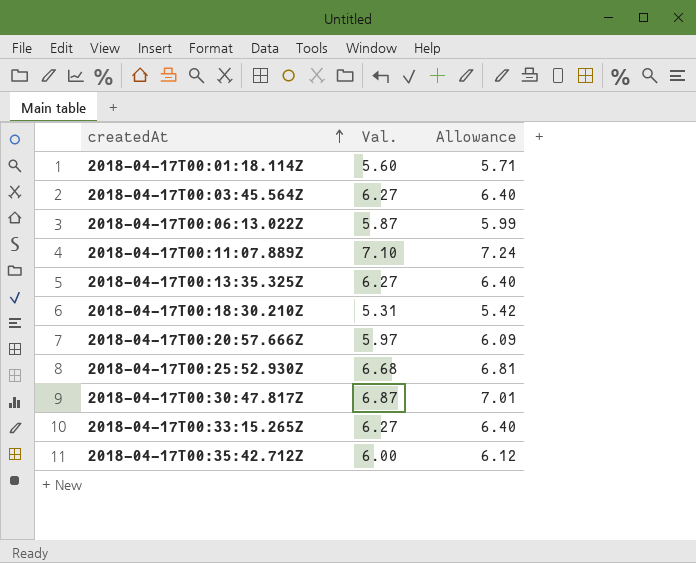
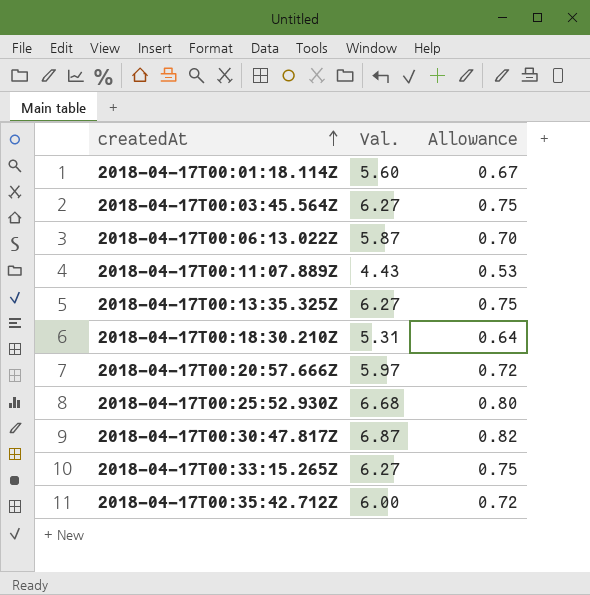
column Allowance | formula: [Val.] * 1.02 -> [Val.] * 0.12
2018-04-17T00:11:07.889Z | Val.: 7.10 -> 4.43

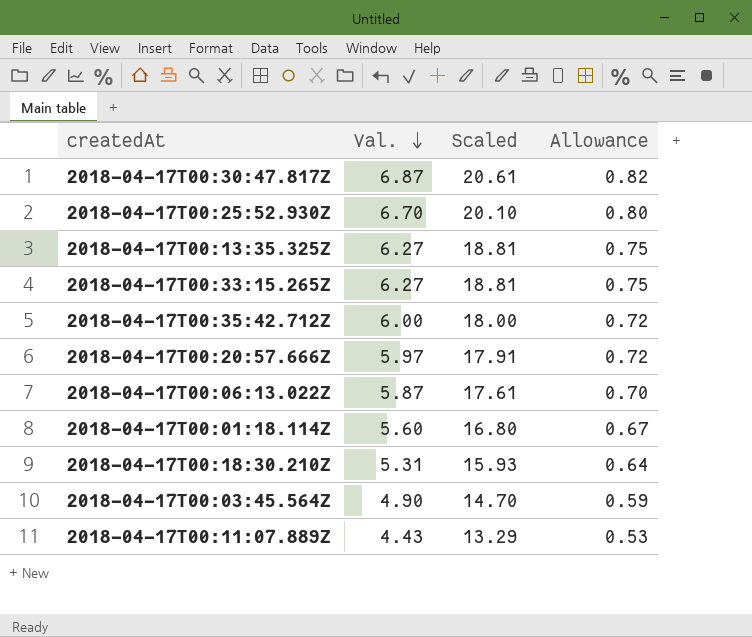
row order: createdAt ascending -> Val. descending
column Scaled | formula: none -> [Val.] * 3
2018-04-17T00:25:52.930Z | Val.: 6.68 -> 6.70
2018-04-17T00:03:45.564Z | Val.: 6.27 -> 4.90
2018-04-17T00:03:45.564Z | Allowance: 0.75 -> 0.59

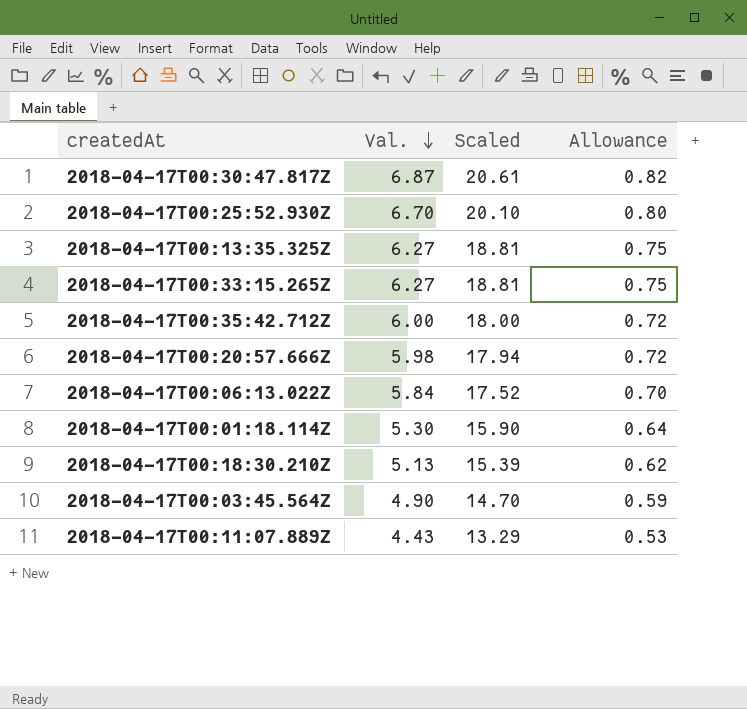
2018-04-17T00:20:57.666Z | Val.: 5.97 -> 5.98
2018-04-17T00:20:57.666Z | Scaled: 17.91 -> 17.94
2018-04-17T00:06:13.022Z | Val.: 5.87 -> 5.84
2018-04-17T00:06:13.022Z | Scaled: 17.61 -> 17.52
2018-04-17T00:01:18.114Z | Val.: 5.60 -> 5.30
2018-04-17T00:01:18.114Z | Scaled: 16.80 -> 15.90
2018-04-17T00:01:18.114Z | Allowance: 0.67 -> 0.64
2018-04-17T00:18:30.210Z | Val.: 5.31 -> 5.13
2018-04-17T00:18:30.210Z | Scaled: 15.93 -> 15.39
2018-04-17T00:18:30.210Z | Allowance: 0.64 -> 0.62

